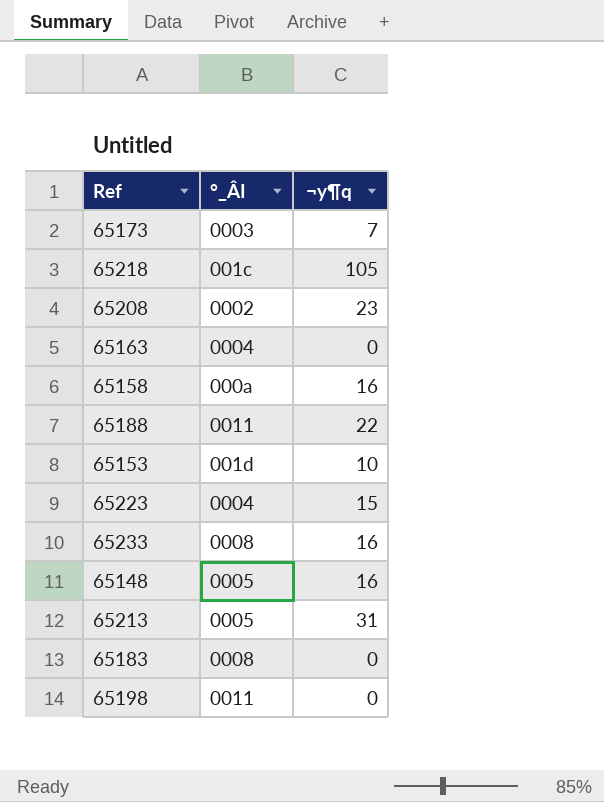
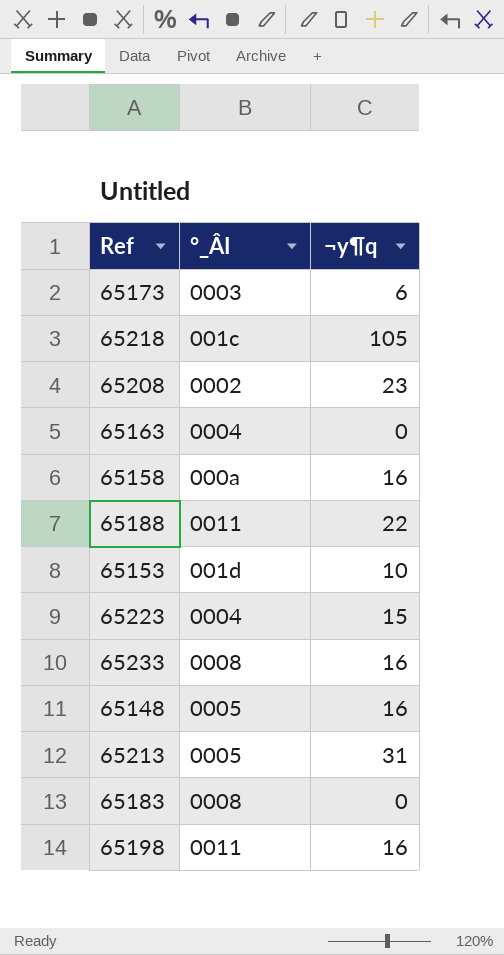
65173 | ¬y¶q: 7 -> 6
65198 | ¬y¶q: 0 -> 16

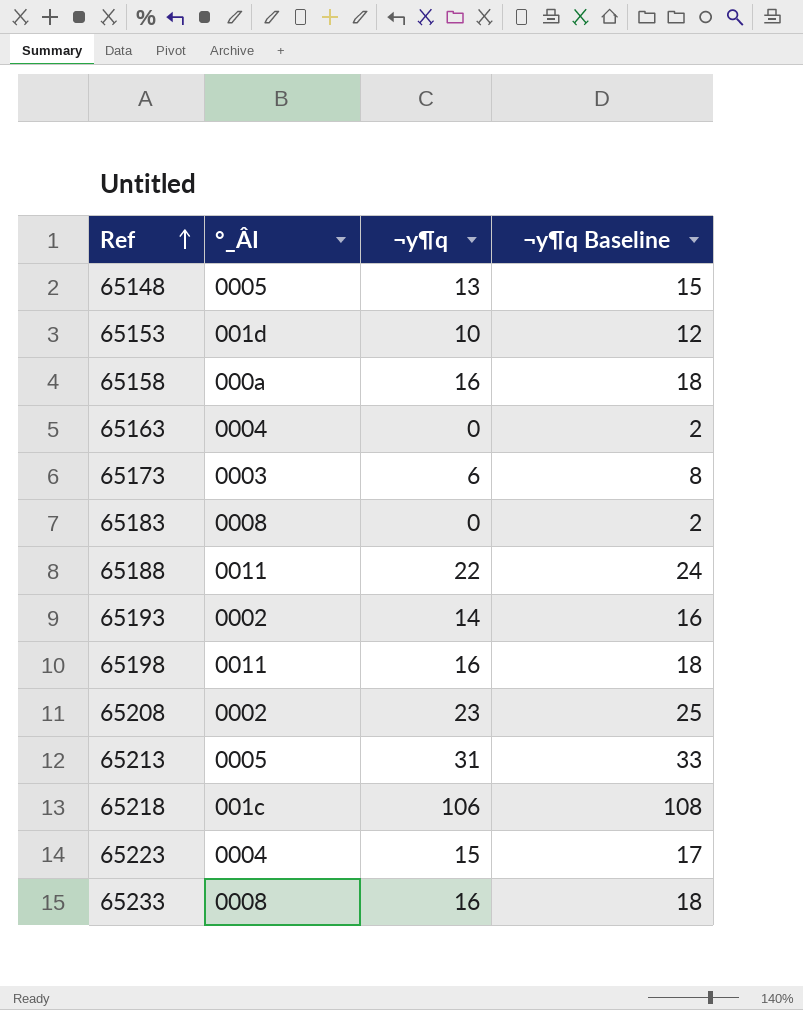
row order: none -> Ref ascending
column ¬y¶q Baseline | formula: none -> [¬y¶q] + 2
65148 | ¬y¶q: 16 -> 13
row 65193: none -> 0002 | 14 | 16
65218 | ¬y¶q: 105 -> 106

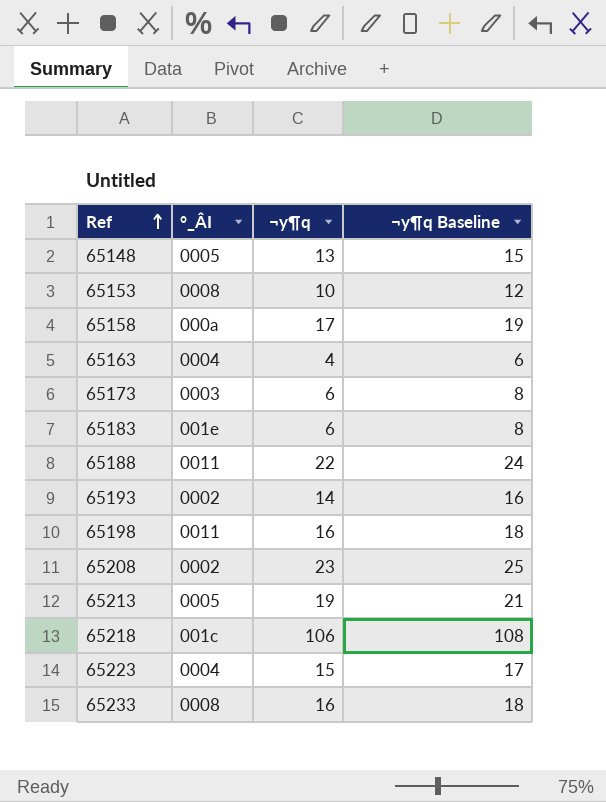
65153 | °_ÂI: 001d -> 0008
65158 | ¬y¶q: 16 -> 17
65158 | ¬y¶q Baseline: 18 -> 19
65163 | ¬y¶q: 0 -> 4
65163 | ¬y¶q Baseline: 2 -> 6
65183 | °_ÂI: 0008 -> 001e
65183 | ¬y¶q: 0 -> 6
65183 | ¬y¶q Baseline: 2 -> 8
65213 | ¬y¶q: 31 -> 19
65213 | ¬y¶q Baseline: 33 -> 21

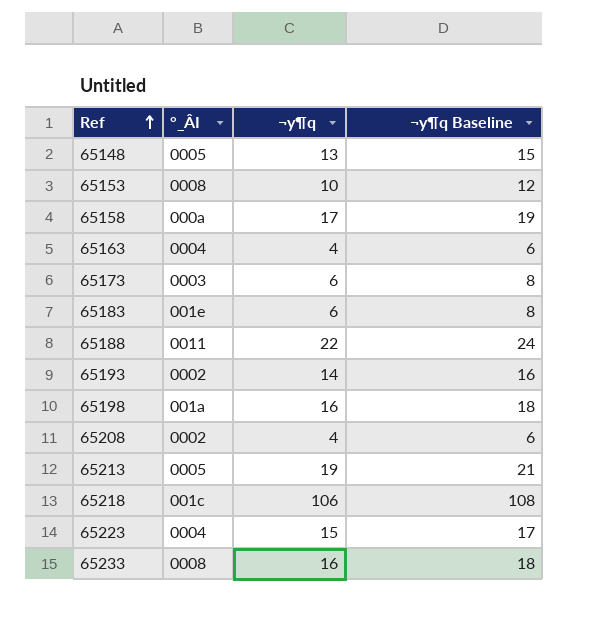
65198 | °_ÂI: 0011 -> 001a
65208 | ¬y¶q: 23 -> 4
65208 | ¬y¶q Baseline: 25 -> 6

